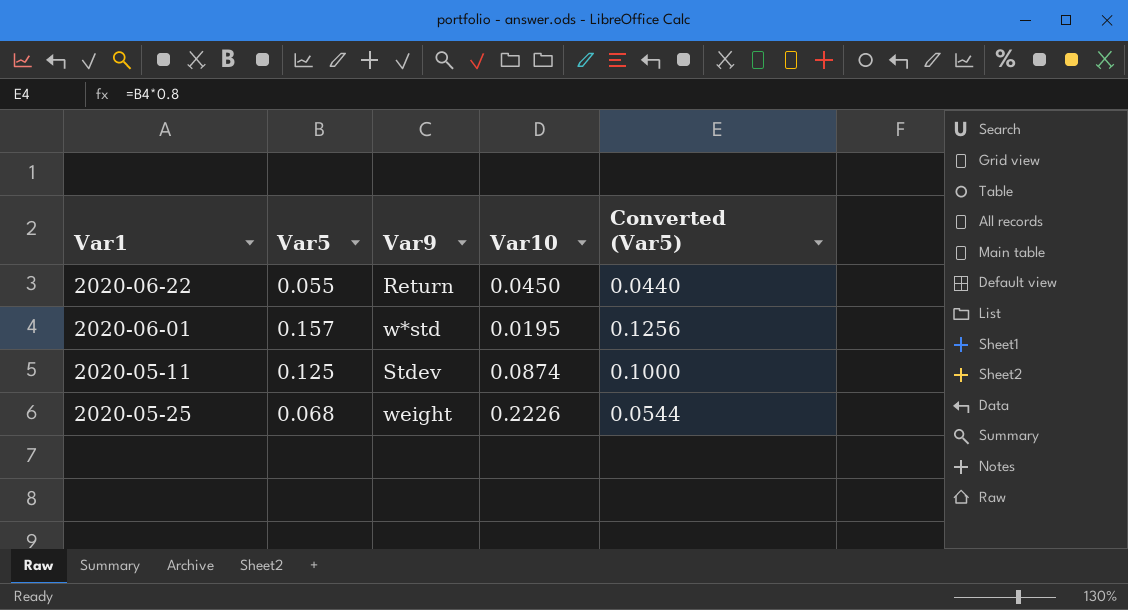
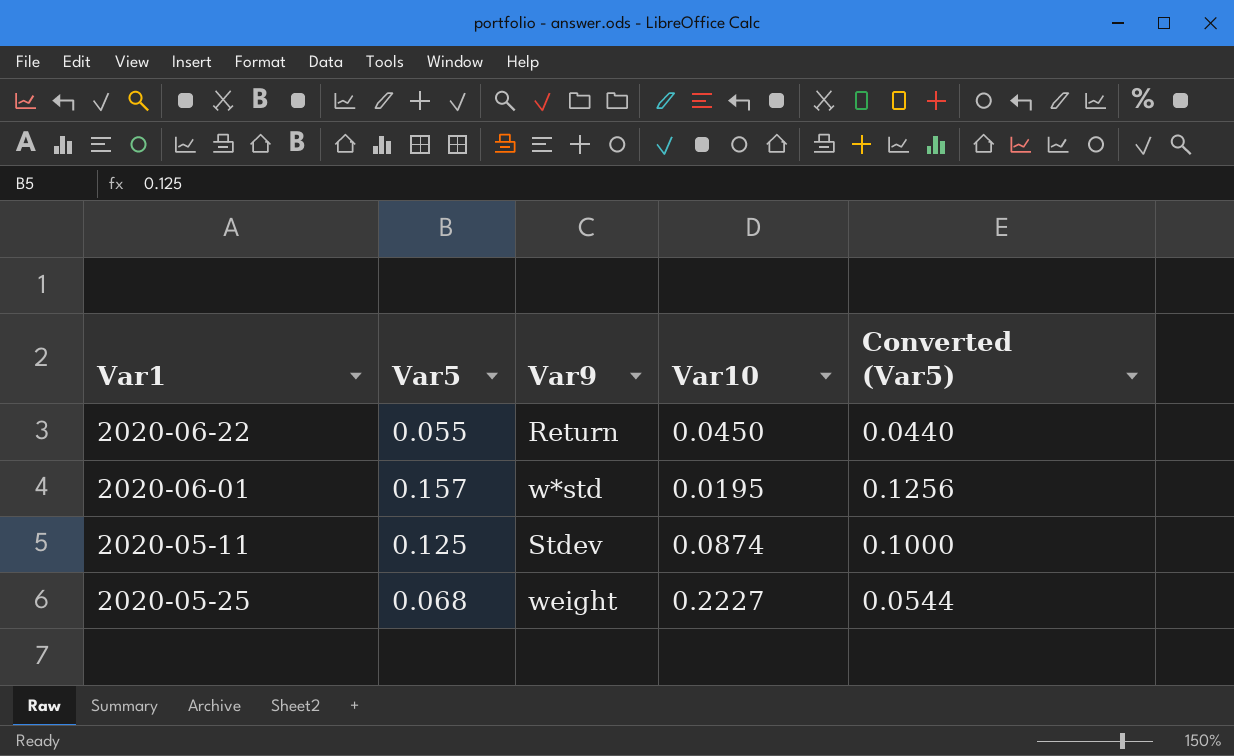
2020-05-25 | Var10: 0.2226 -> 0.2227

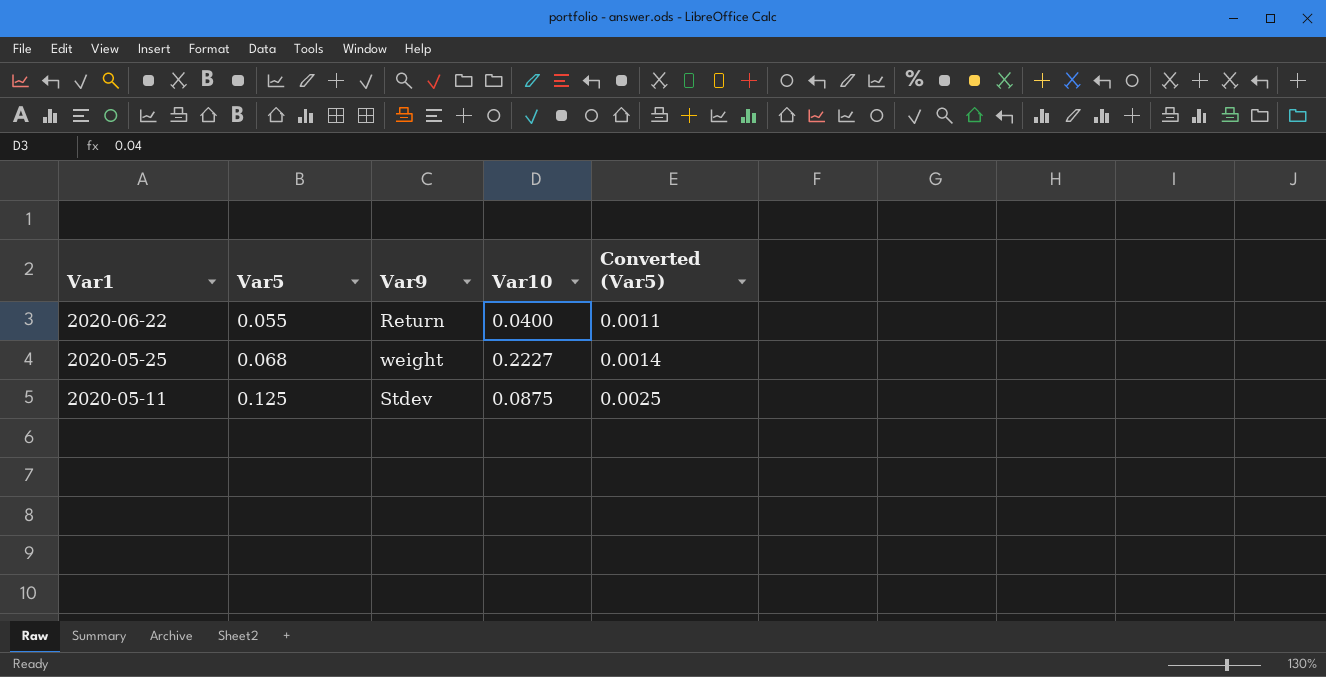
row order: none -> Var1 descending
column Converted (Var5) | formula: [Var5] * 0.8 -> [Var5] * 0.02
row 2020-06-01: 0.157 | w*std | 0.0195 | 0.1256 -> none
2020-06-22 | Var10: 0.0450 -> 0.0400
2020-05-11 | Var10: 0.0874 -> 0.0875

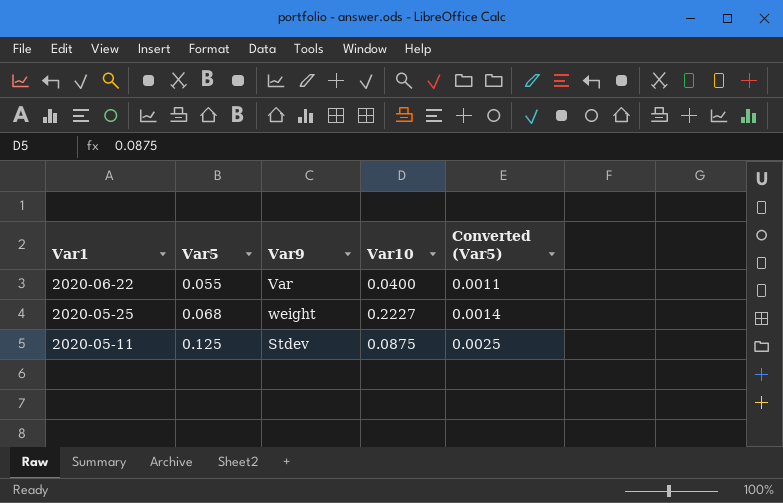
2020-06-22 | Var9: Return -> Var

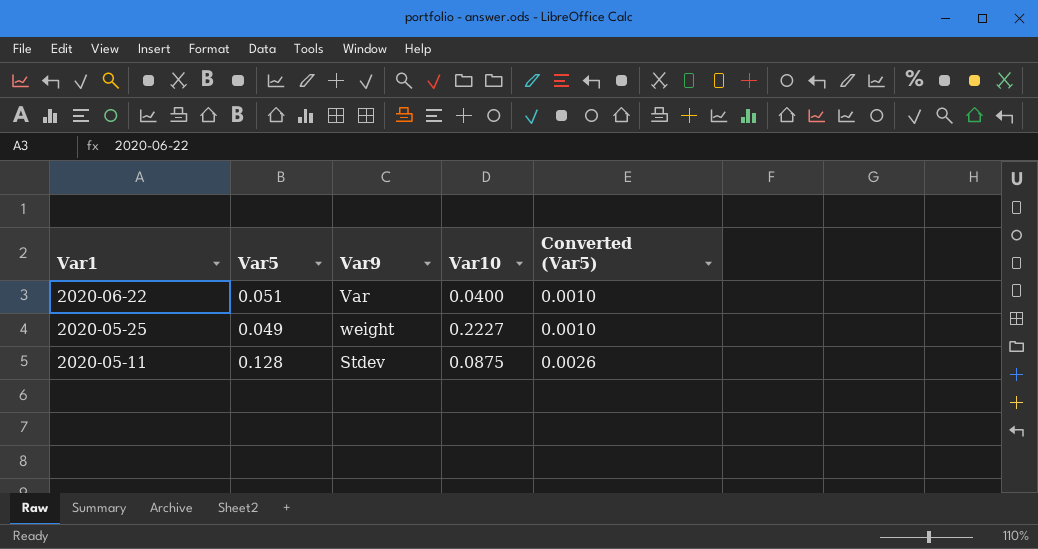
2020-06-22 | Var5: 0.055 -> 0.051
2020-06-22 | Converted (Var5): 0.0011 -> 0.0010
2020-05-25 | Var5: 0.068 -> 0.049
2020-05-25 | Converted (Var5): 0.0014 -> 0.0010
2020-05-11 | Var5: 0.125 -> 0.128
2020-05-11 | Converted (Var5): 0.0025 -> 0.0026

